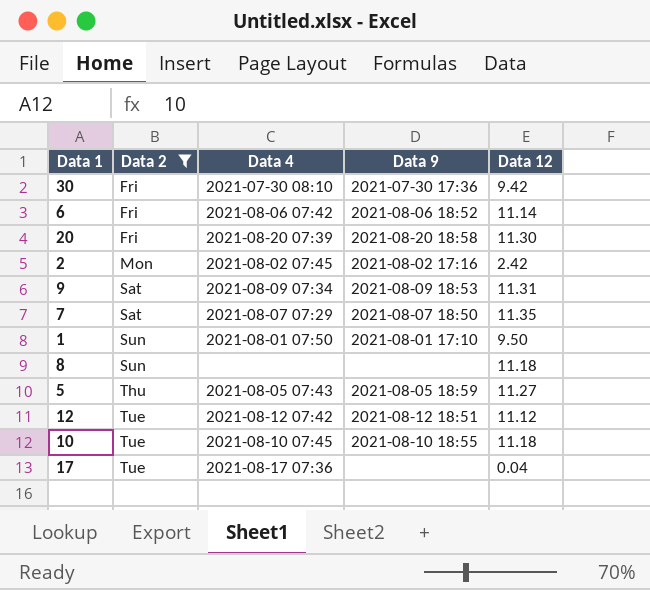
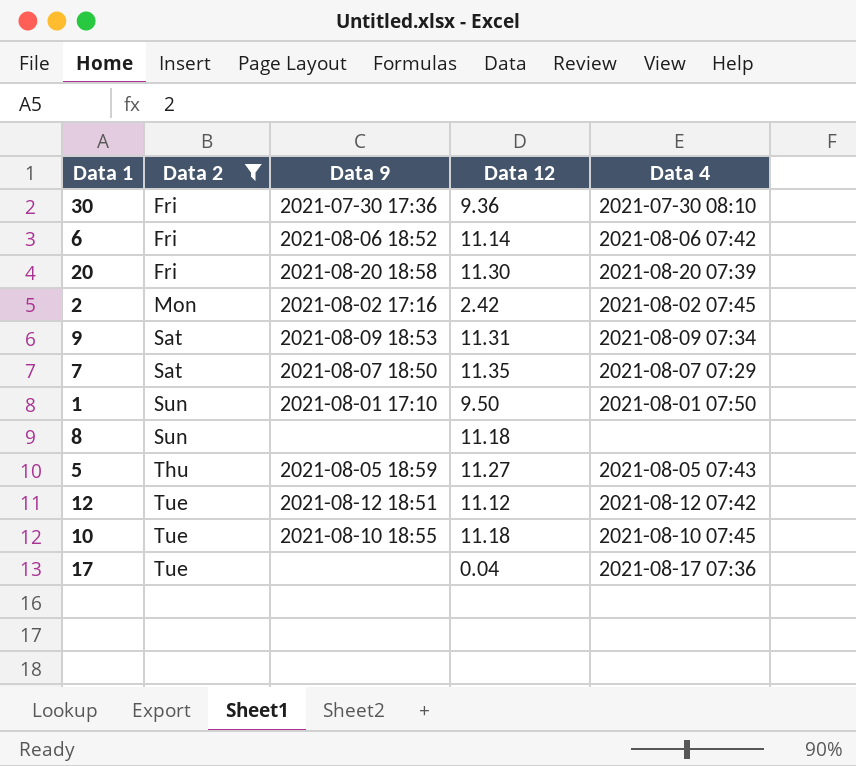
column Data 4 | position: 3 -> 5
30 | Data 12: 9.42 -> 9.36

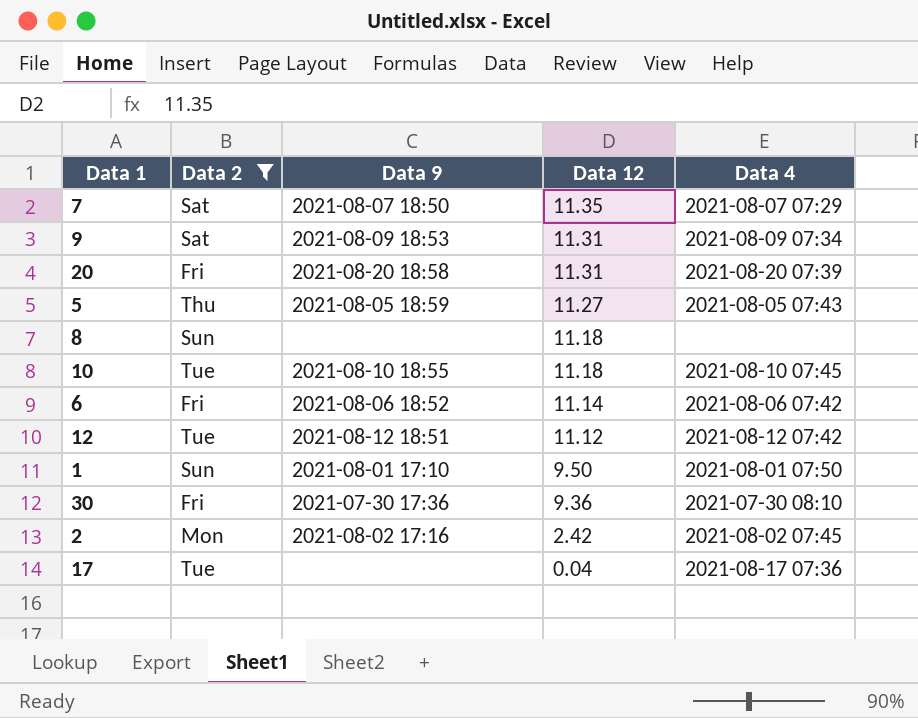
row order: Data 2 ascending -> Data 12 descending
20 | Data 12: 11.30 -> 11.31

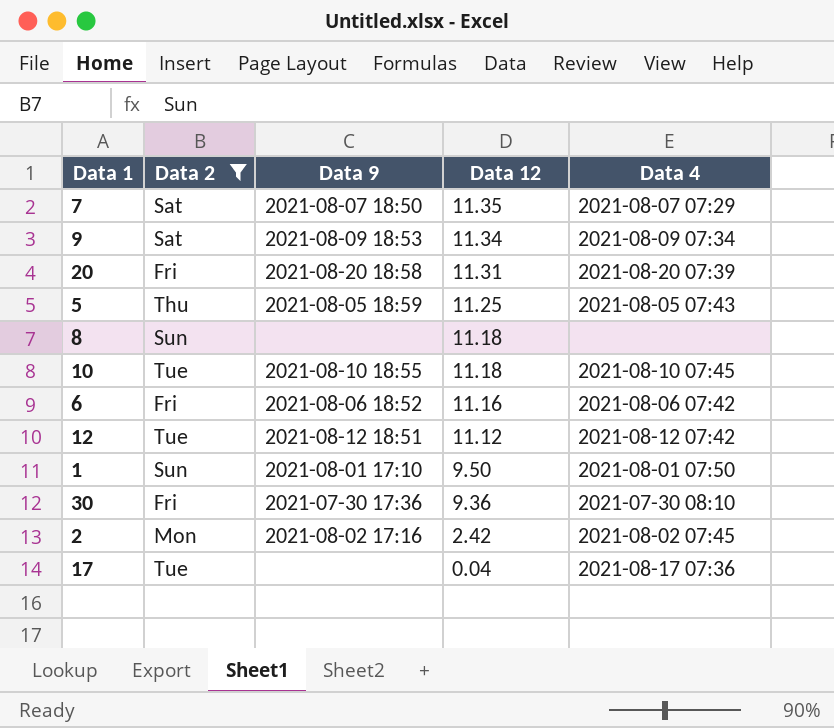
9 | Data 12: 11.31 -> 11.34
5 | Data 12: 11.27 -> 11.25
6 | Data 12: 11.14 -> 11.16

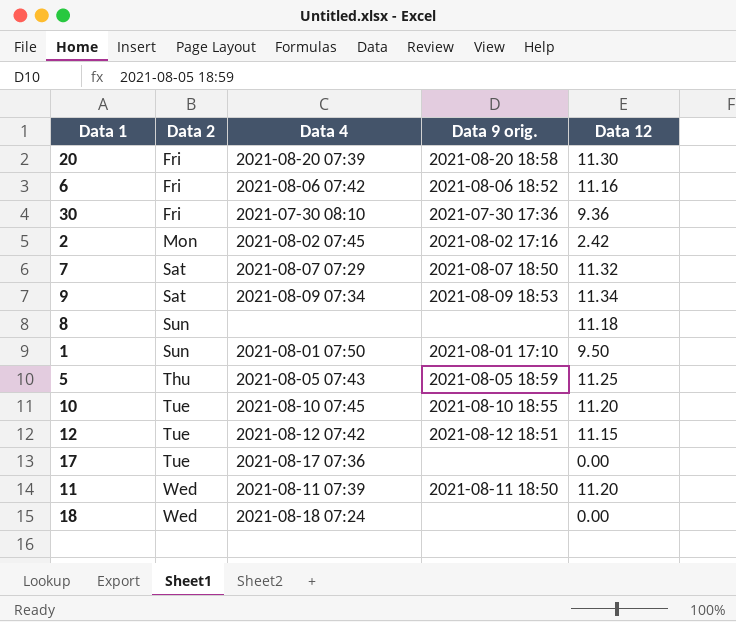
filter: Data 2 != Wed -> none
row order: Data 12 descending -> Data 2 ascending
column Data 4 | position: 5 -> 3
column name: Data 9 -> Data 9 orig.
20 | Data 12: 11.31 -> 11.30
7 | Data 12: 11.35 -> 11.32
10 | Data 12: 11.18 -> 11.20
12 | Data 12: 11.12 -> 11.15
17 | Data 12: 0.04 -> 0.00

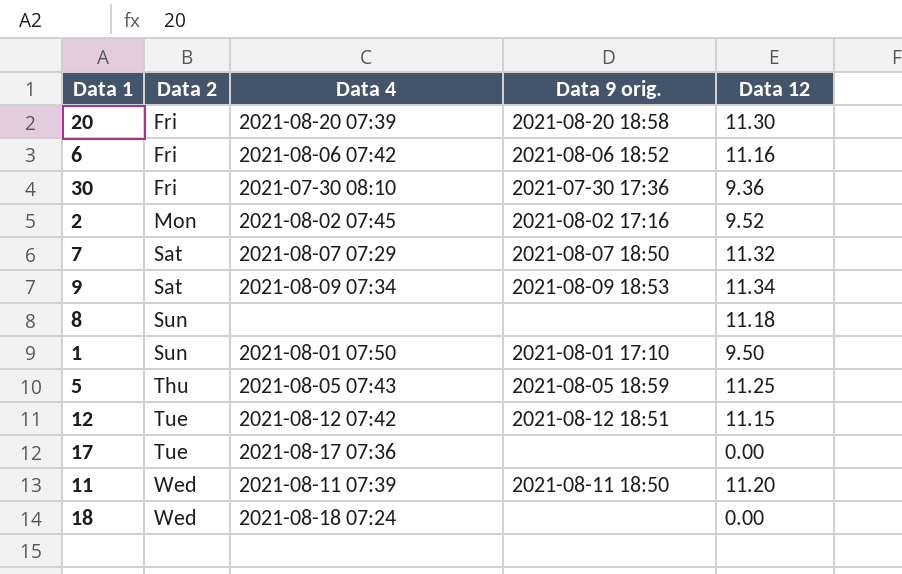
row 10: Tue | 2021-08-10 07:45 | 2021-08-10 18:55 | 11.20 -> none
2 | Data 12: 2.42 -> 9.52

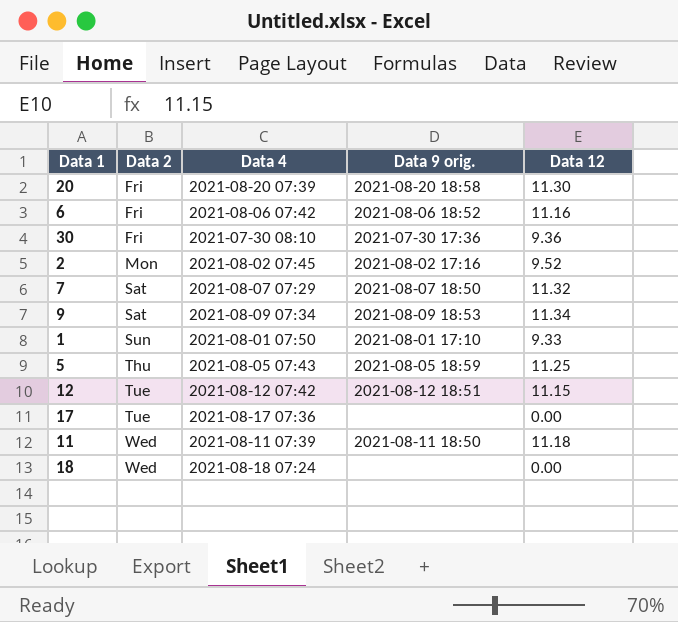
row 8: Sun | none | none | 11.18 -> none
1 | Data 12: 9.50 -> 9.33
11 | Data 12: 11.20 -> 11.18

